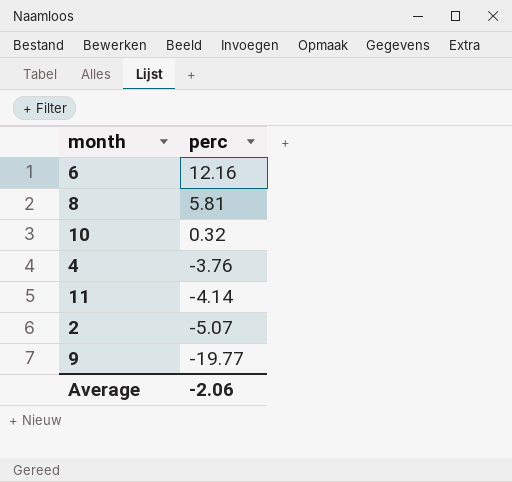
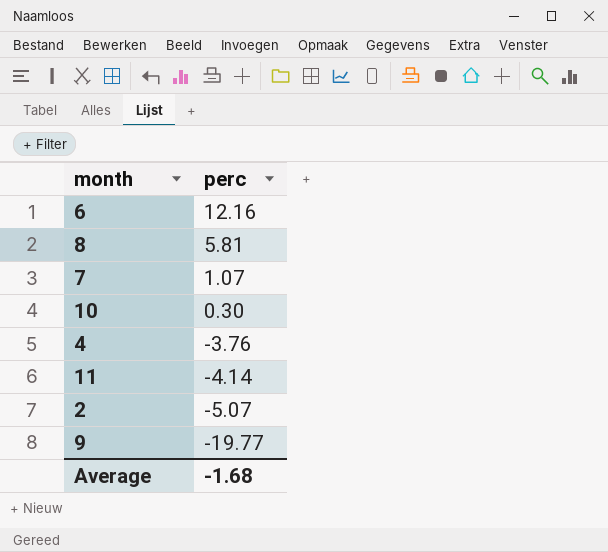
row 7: none -> 1.07
10 | perc: 0.32 -> 0.30
Average | perc: -2.06 -> -1.68

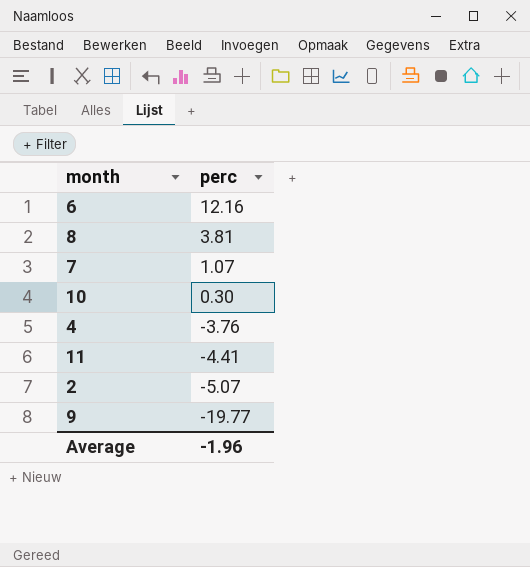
8 | perc: 5.81 -> 3.81
11 | perc: -4.14 -> -4.41
Average | perc: -1.68 -> -1.96

